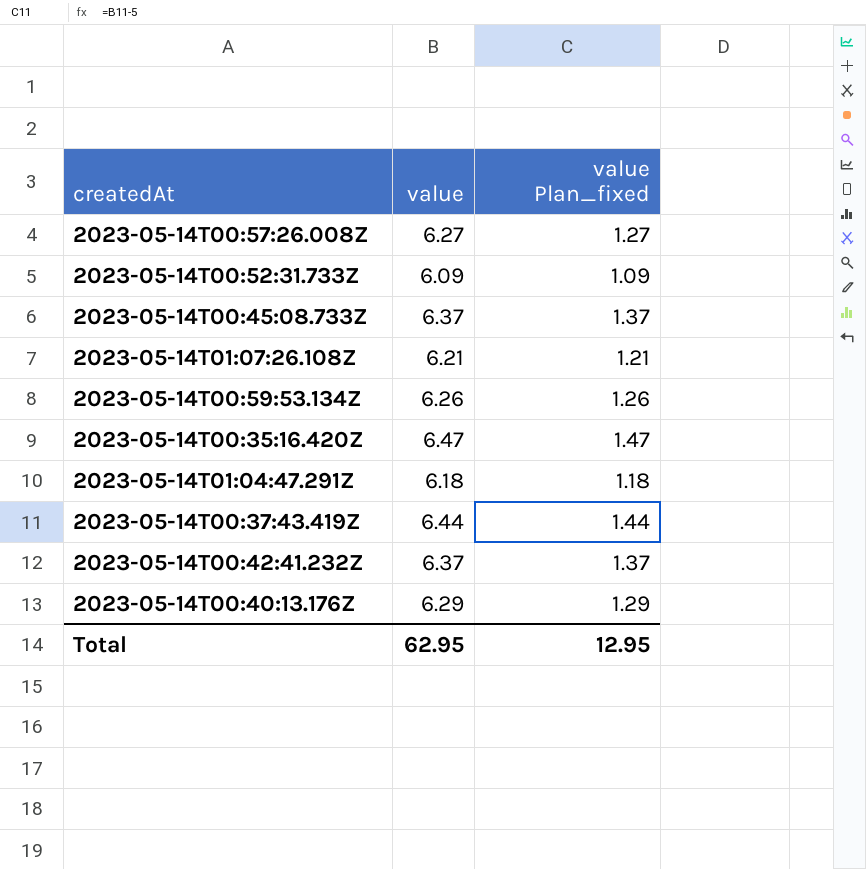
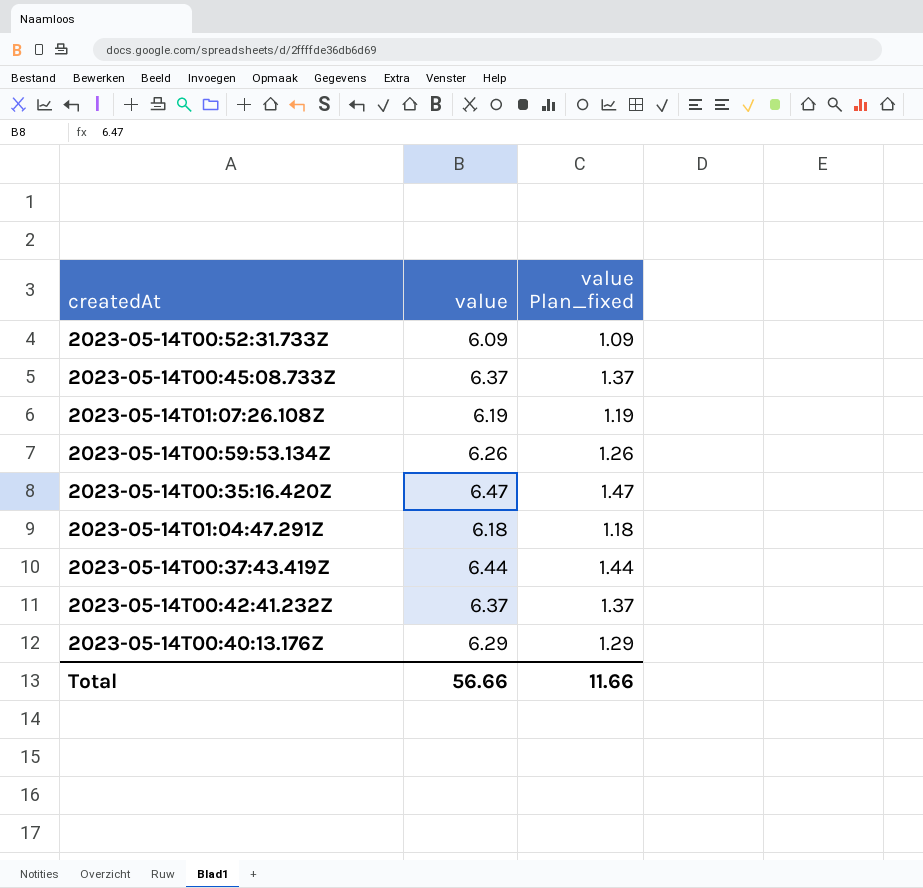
row 2023-05-14T00:57:26.008Z: 6.27 | 1.27 -> none
2023-05-14T01:07:26.108Z | value: 6.21 -> 6.19
2023-05-14T01:07:26.108Z | value Plan_fixed: 1.21 -> 1.19
Total | value: 62.95 -> 56.66
Total | value Plan_fixed: 12.95 -> 11.66

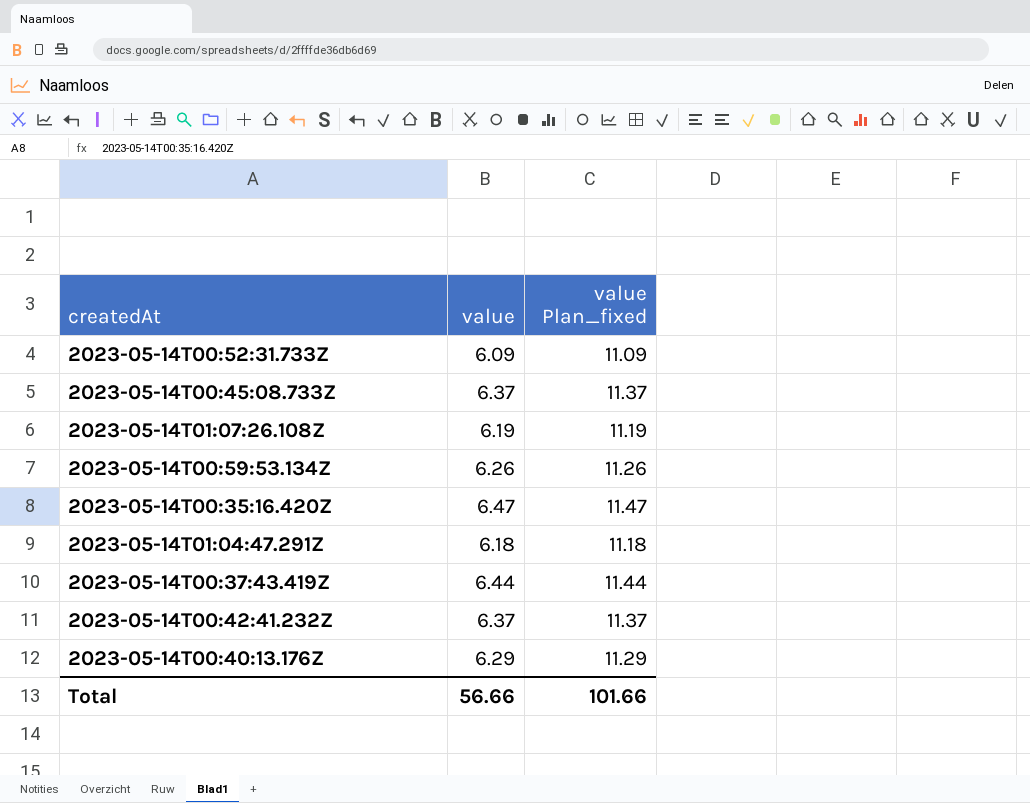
column value Plan_fixed | formula: [value] - 5 -> [value] + 5
Total | value Plan_fixed: 11.66 -> 101.66

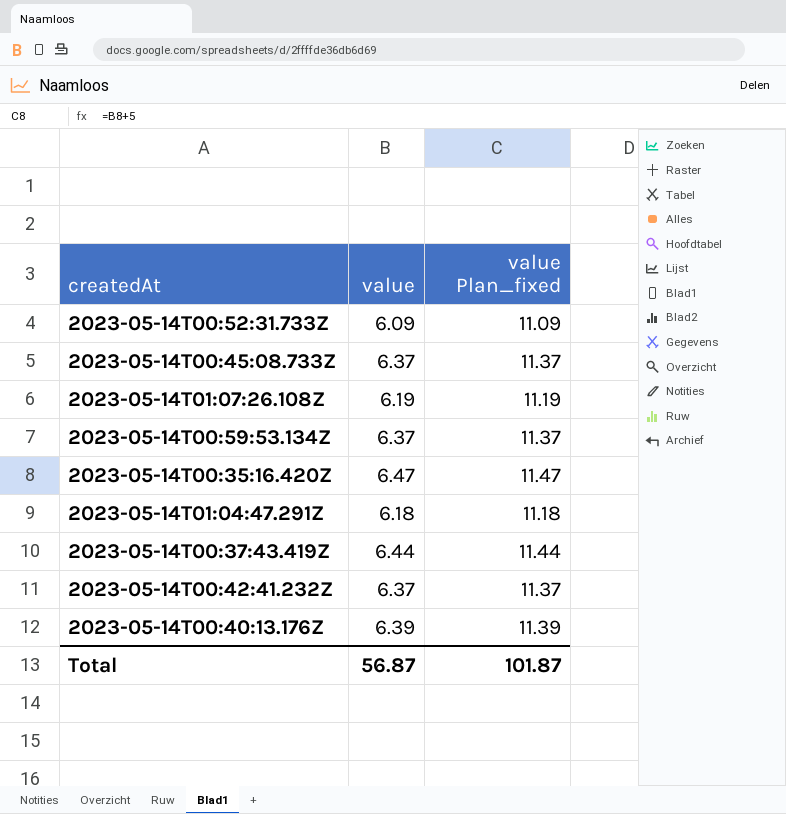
2023-05-14T00:59:53.134Z | value: 6.26 -> 6.37
2023-05-14T00:59:53.134Z | value Plan_fixed: 11.26 -> 11.37
2023-05-14T00:40:13.176Z | value: 6.29 -> 6.39
2023-05-14T00:40:13.176Z | value Plan_fixed: 11.29 -> 11.39
Total | value: 56.66 -> 56.87
Total | value Plan_fixed: 101.66 -> 101.87

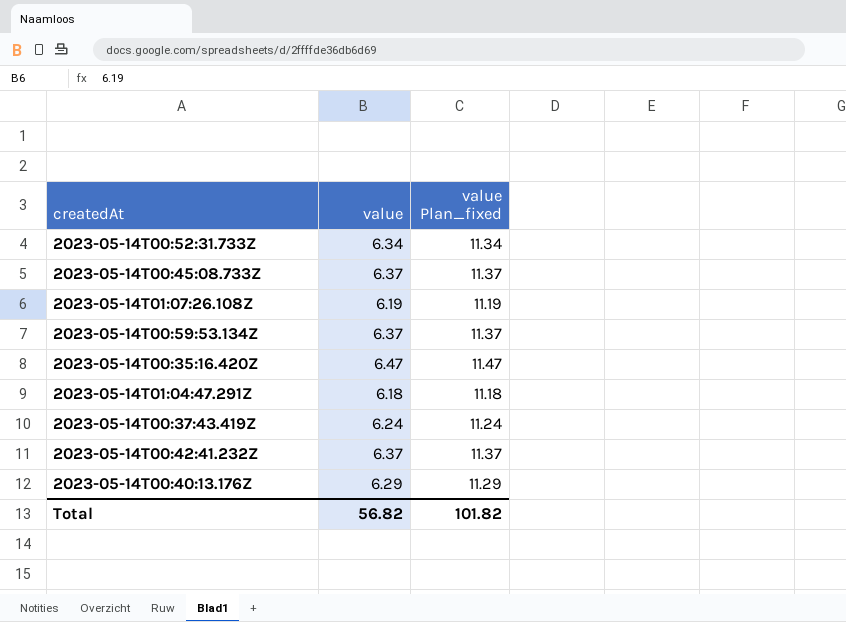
2023-05-14T00:52:31.733Z | value: 6.09 -> 6.34
2023-05-14T00:52:31.733Z | value Plan_fixed: 11.09 -> 11.34
2023-05-14T00:37:43.419Z | value: 6.44 -> 6.24
2023-05-14T00:37:43.419Z | value Plan_fixed: 11.44 -> 11.24
2023-05-14T00:40:13.176Z | value: 6.39 -> 6.29
2023-05-14T00:40:13.176Z | value Plan_fixed: 11.39 -> 11.29
Total | value: 56.87 -> 56.82
Total | value Plan_fixed: 101.87 -> 101.82

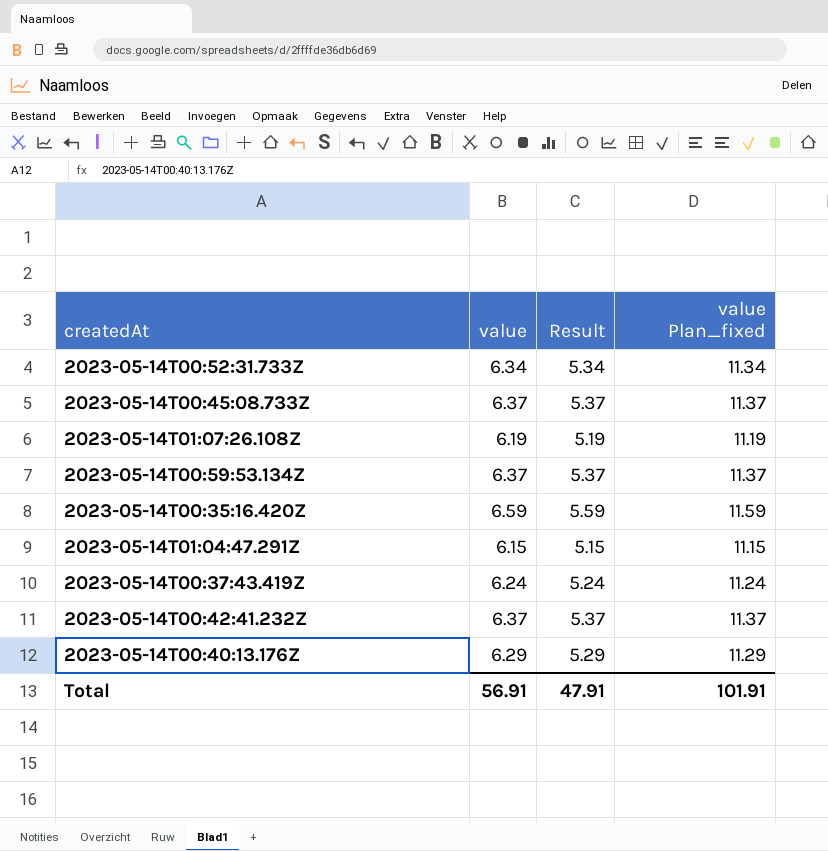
column Result | formula: none -> [value] - 1
2023-05-14T00:35:16.420Z | value: 6.47 -> 6.59
2023-05-14T00:35:16.420Z | value Plan_fixed: 11.47 -> 11.59
2023-05-14T01:04:47.291Z | value: 6.18 -> 6.15
2023-05-14T01:04:47.291Z | value Plan_fixed: 11.18 -> 11.15
Total | value: 56.82 -> 56.91
Total | value Plan_fixed: 101.82 -> 101.91

